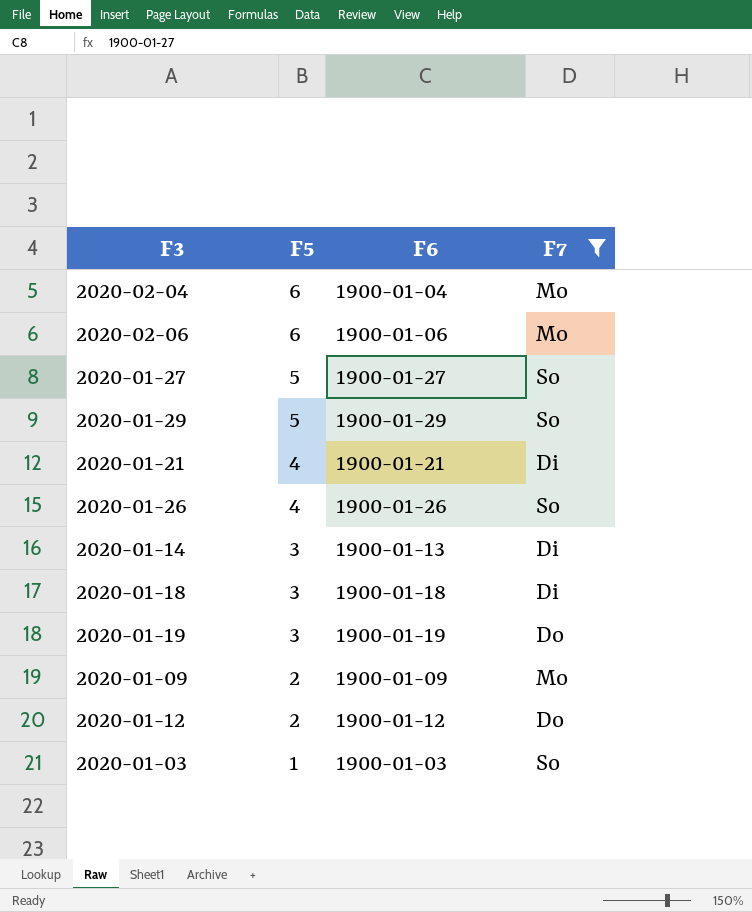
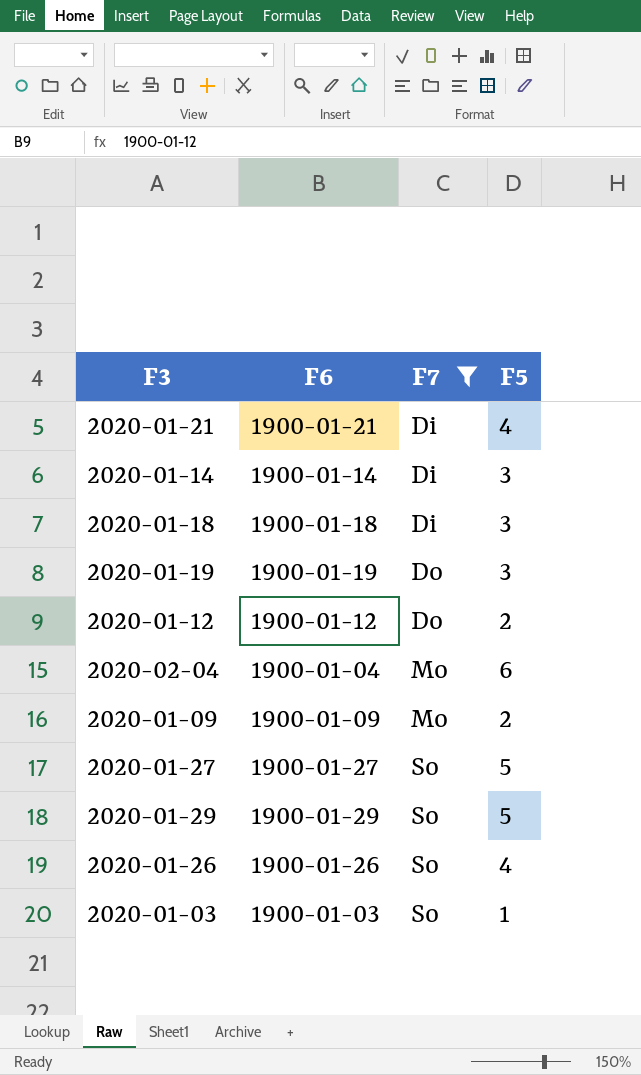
row order: F5 descending -> F7 ascending
column F5 | position: 2 -> 4
row 2020-02-06: 6 | 1900-01-06 | Mo -> none
2020-01-14 | F6: 1900-01-13 -> 1900-01-14

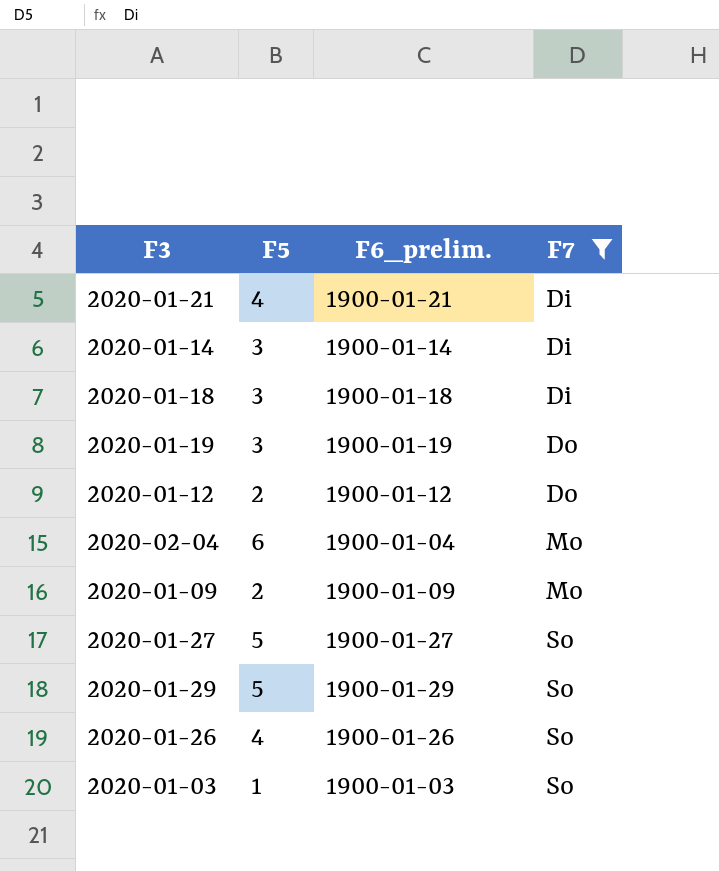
column F5 | position: 4 -> 2
column name: F6 -> F6_prelim.

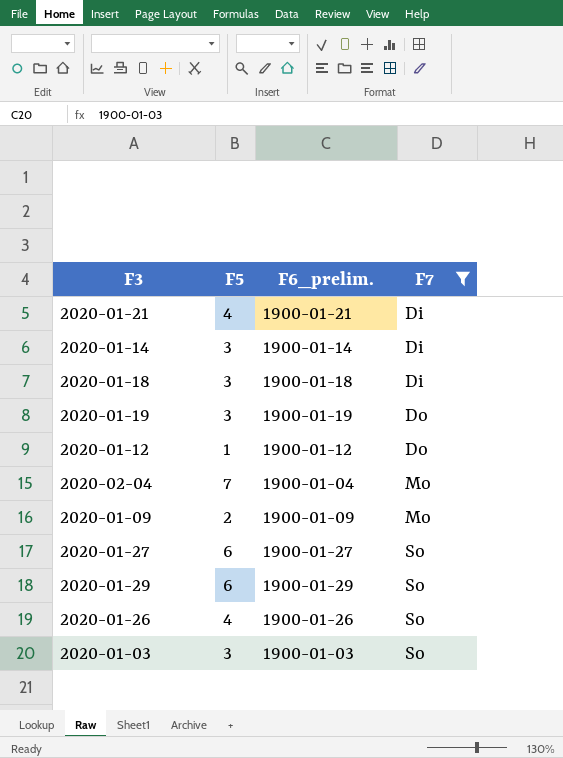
2020-01-12 | F5: 2 -> 1
2020-02-04 | F5: 6 -> 7
2020-01-27 | F5: 5 -> 6
2020-01-29 | F5: 5 -> 6
2020-01-03 | F5: 1 -> 3

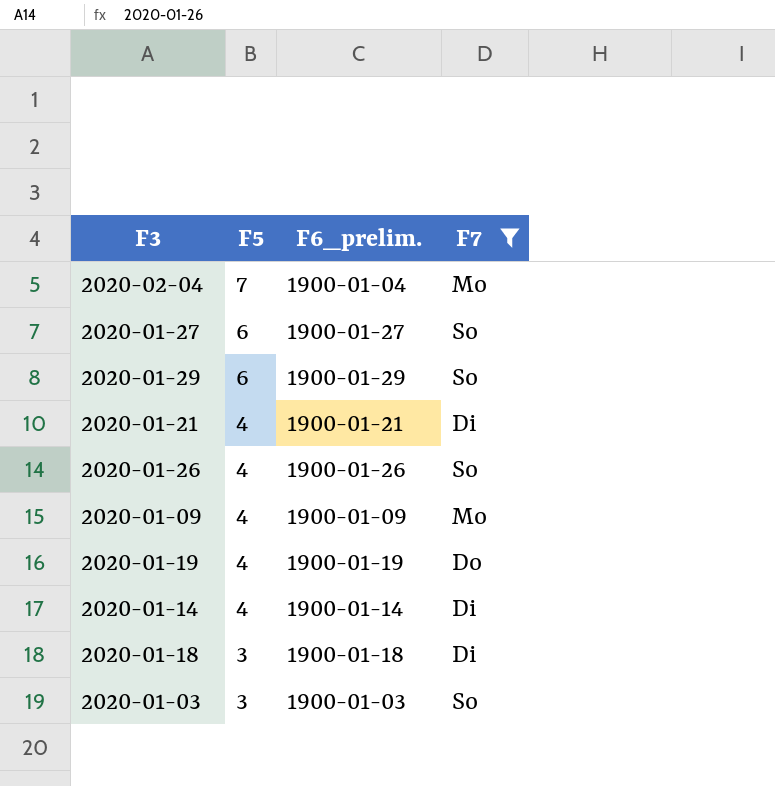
row order: F7 ascending -> F5 descending
row 2020-01-12: 1 | 1900-01-12 | Do -> none
2020-01-09 | F5: 2 -> 4
2020-01-19 | F5: 3 -> 4
2020-01-14 | F5: 3 -> 4

